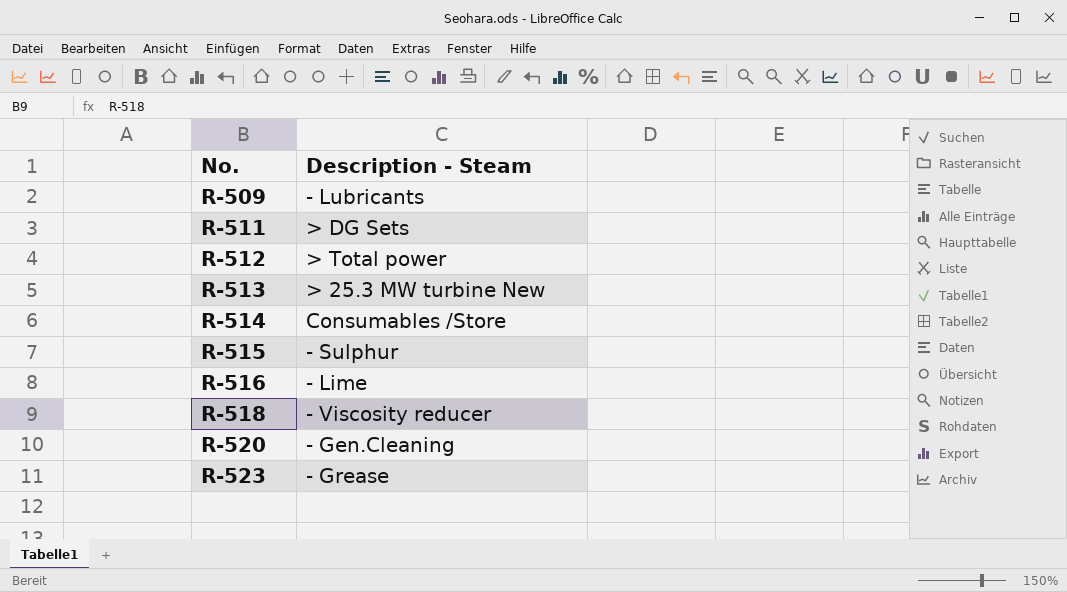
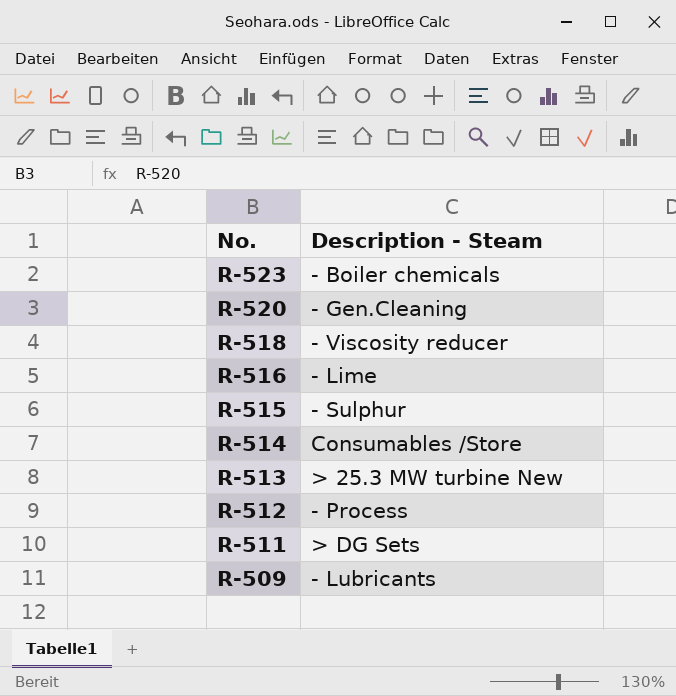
row order: No. ascending -> No. descending
R-523 | Description - Steam: - Grease -> - Boiler chemicals
R-512 | Description - Steam: > Total power -> - Process

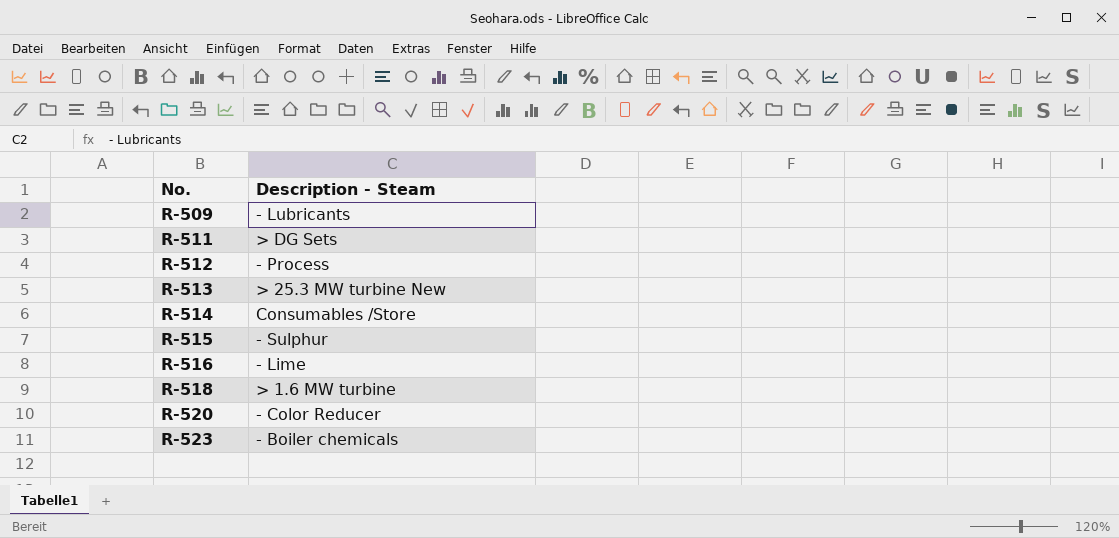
row order: No. descending -> No. ascending
R-518 | Description - Steam: - Viscosity reducer -> > 1.6 MW turbine
R-520 | Description - Steam: - Gen.Cleaning -> - Color Reducer

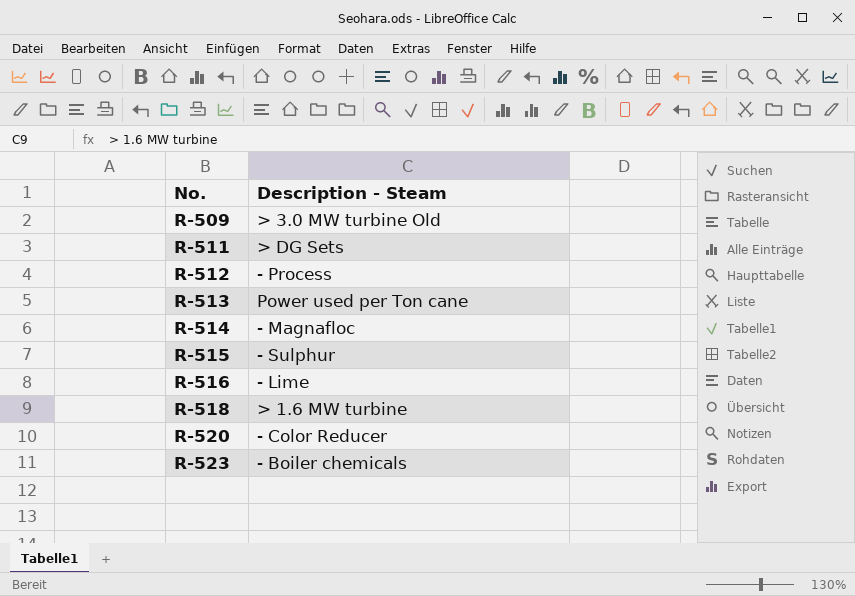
R-509 | Description - Steam: - Lubricants -> > 3.0 MW turbine Old
R-513 | Description - Steam: > 25.3 MW turbine New -> Power used per Ton cane
R-514 | Description - Steam: Consumables /Store -> - Magnafloc

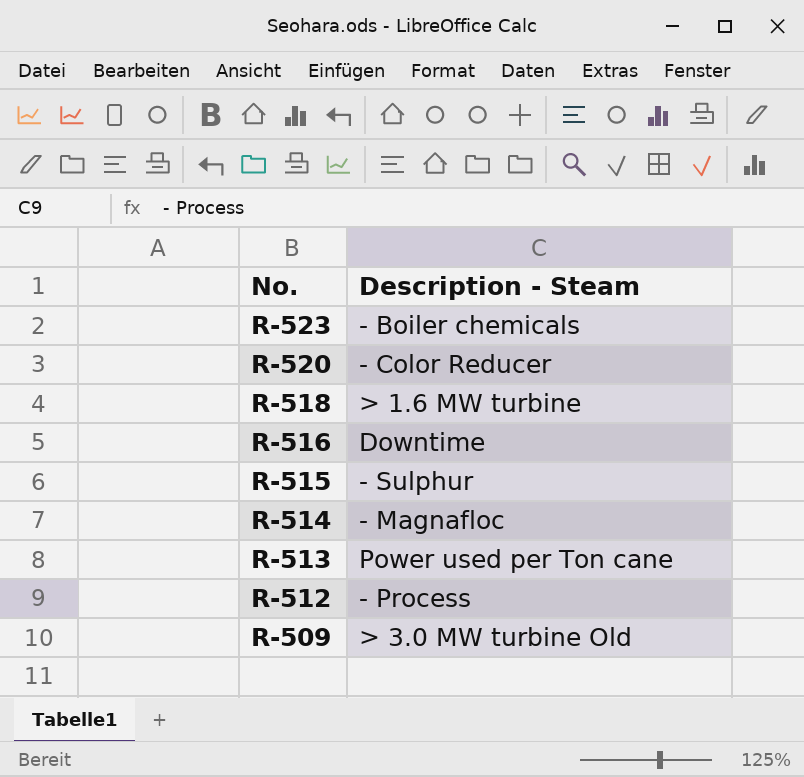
row order: No. ascending -> No. descending
row R-511: > DG Sets -> none
R-516 | Description - Steam: - Lime -> Downtime

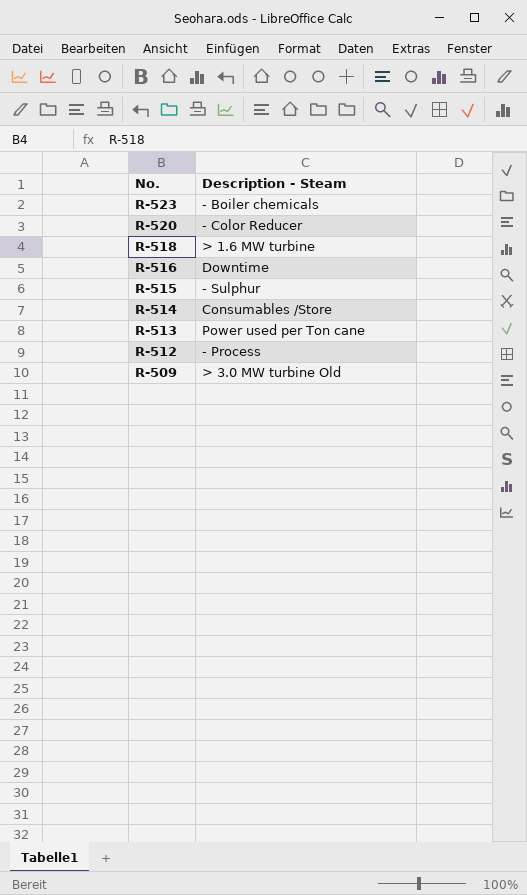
R-514 | Description - Steam: - Magnafloc -> Consumables /Store

